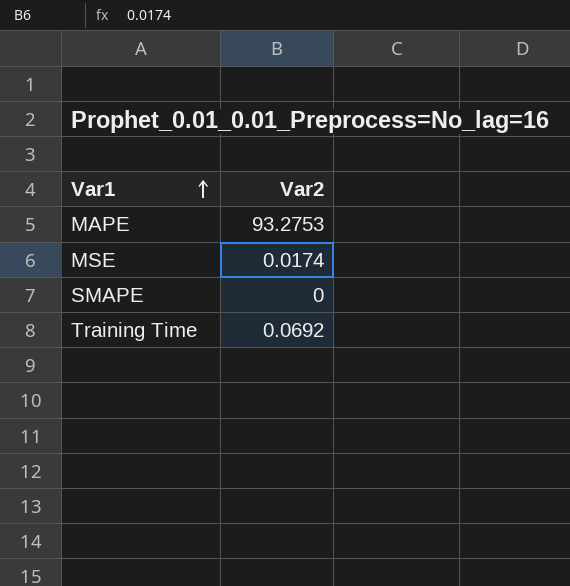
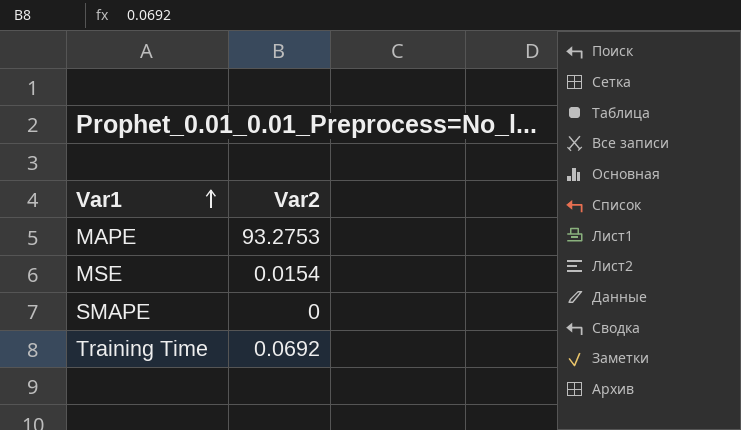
MSE | Var2: 0.0174 -> 0.0154

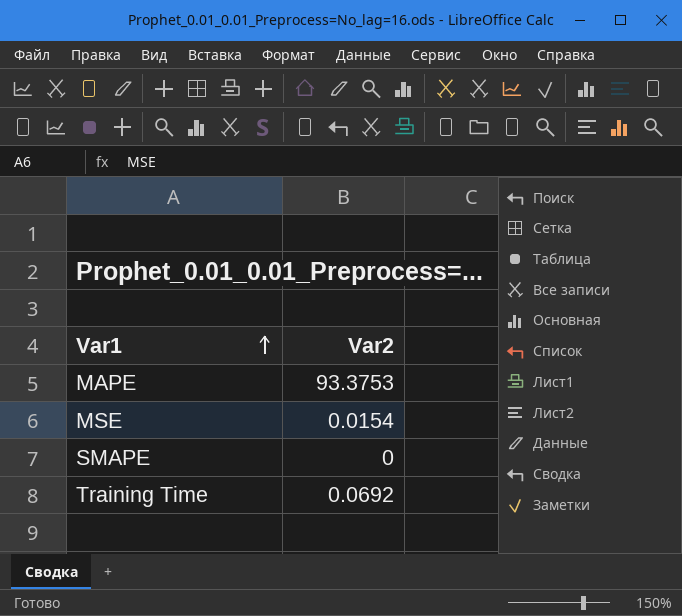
MAPE | Var2: 93.2753 -> 93.3753

